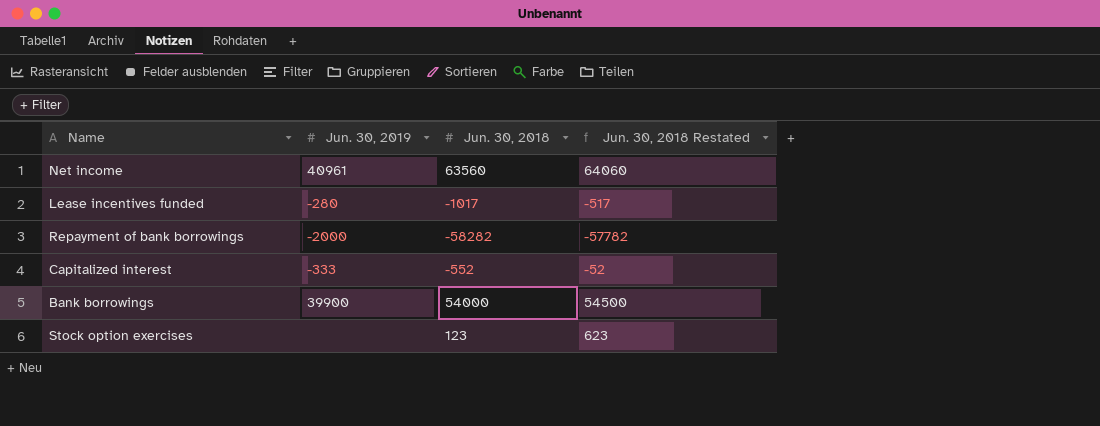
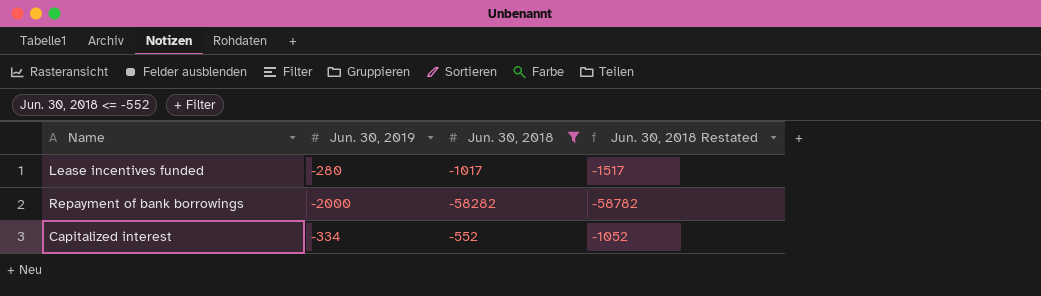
filter: none -> Jun. 30, 2018 <= -552
column Jun. 30, 2018 Restated | formula: [Jun. 30, 2018] + 500 -> [Jun. 30, 2018] - 500
Capitalized interest | Jun. 30, 2019: -333 -> -334

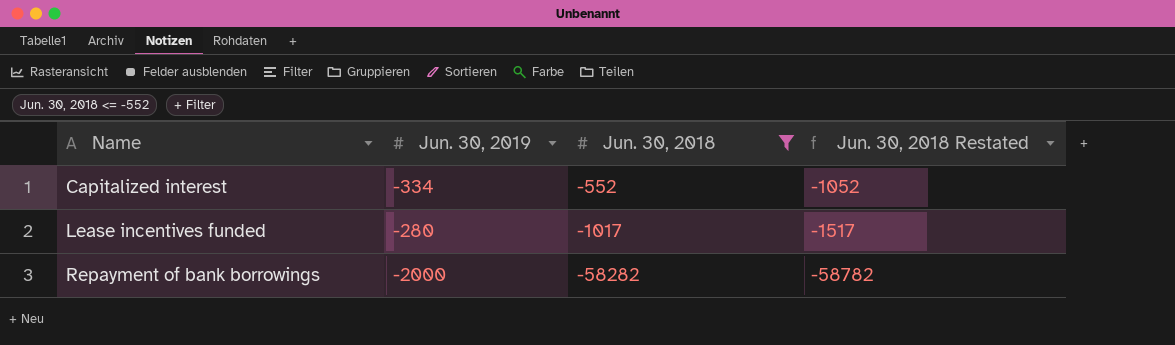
row order: none -> Name ascending

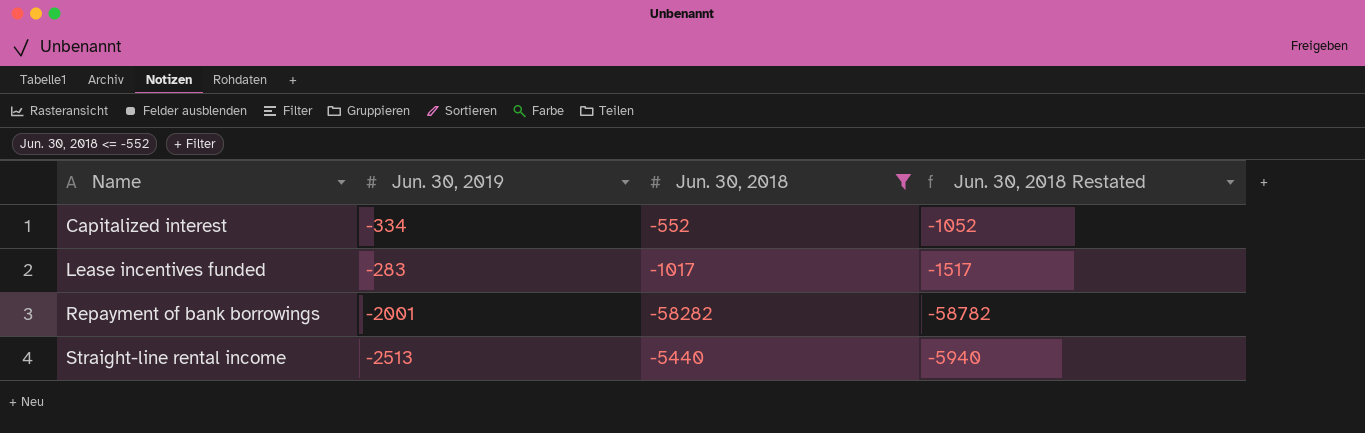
Lease incentives funded | Jun. 30, 2019: -280 -> -283
Repayment of bank borrowings | Jun. 30, 2019: -2000 -> -2001
row Straight-line rental income: none -> -2513 | -5440 | -5940

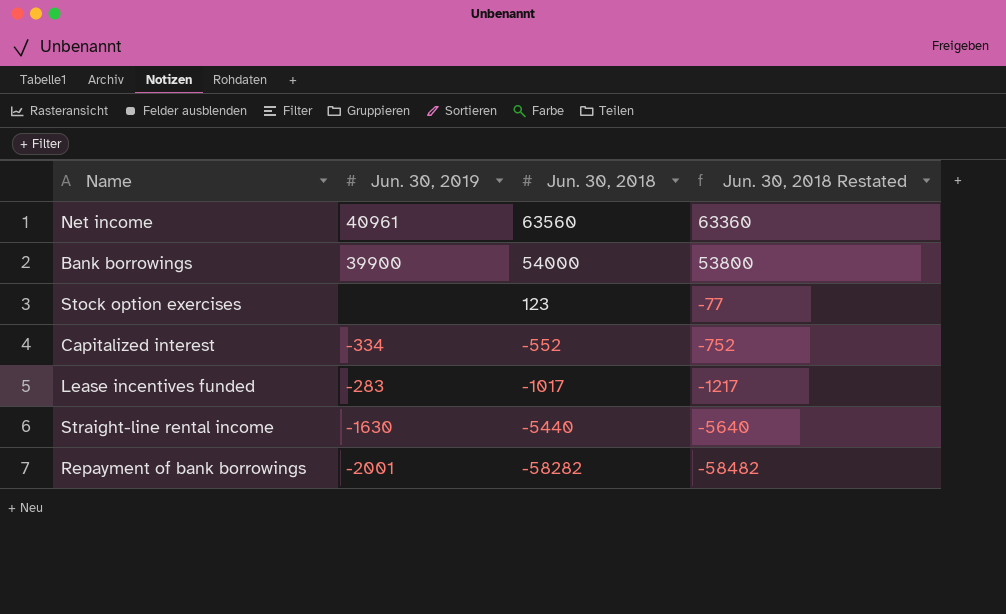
filter: Jun. 30, 2018 <= -552 -> none
row order: Name ascending -> Jun. 30, 2018 descending
column Jun. 30, 2018 Restated | formula: [Jun. 30, 2018] - 500 -> [Jun. 30, 2018] - 200
Straight-line rental income | Jun. 30, 2019: -2513 -> -1630

